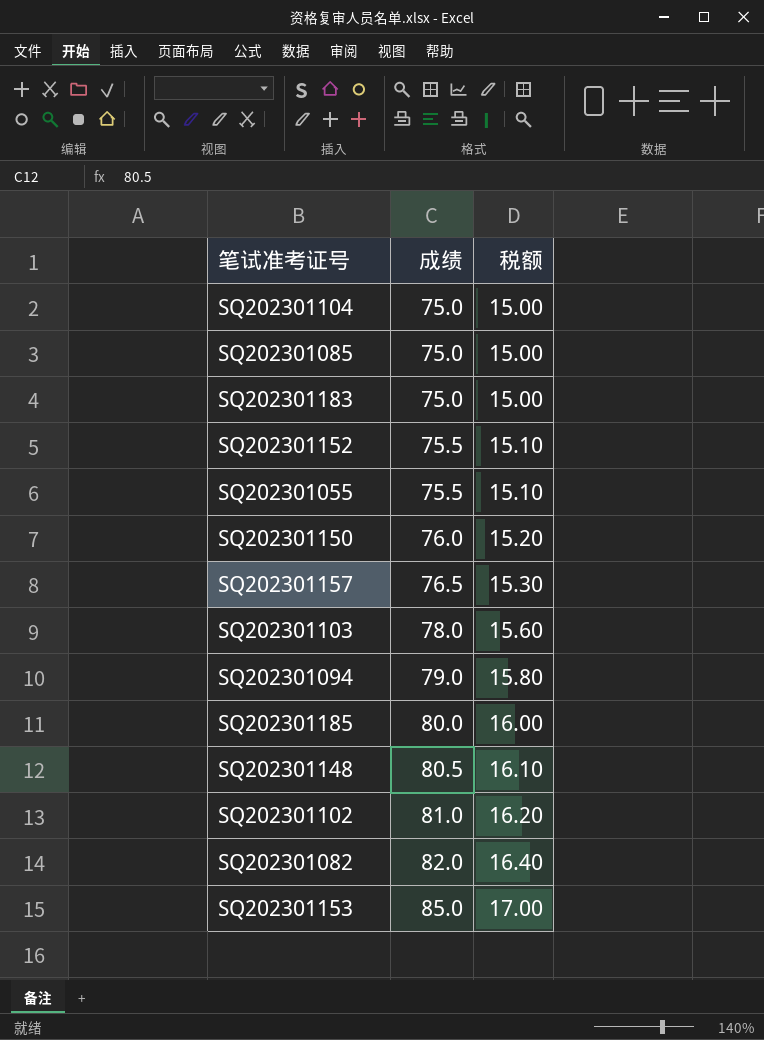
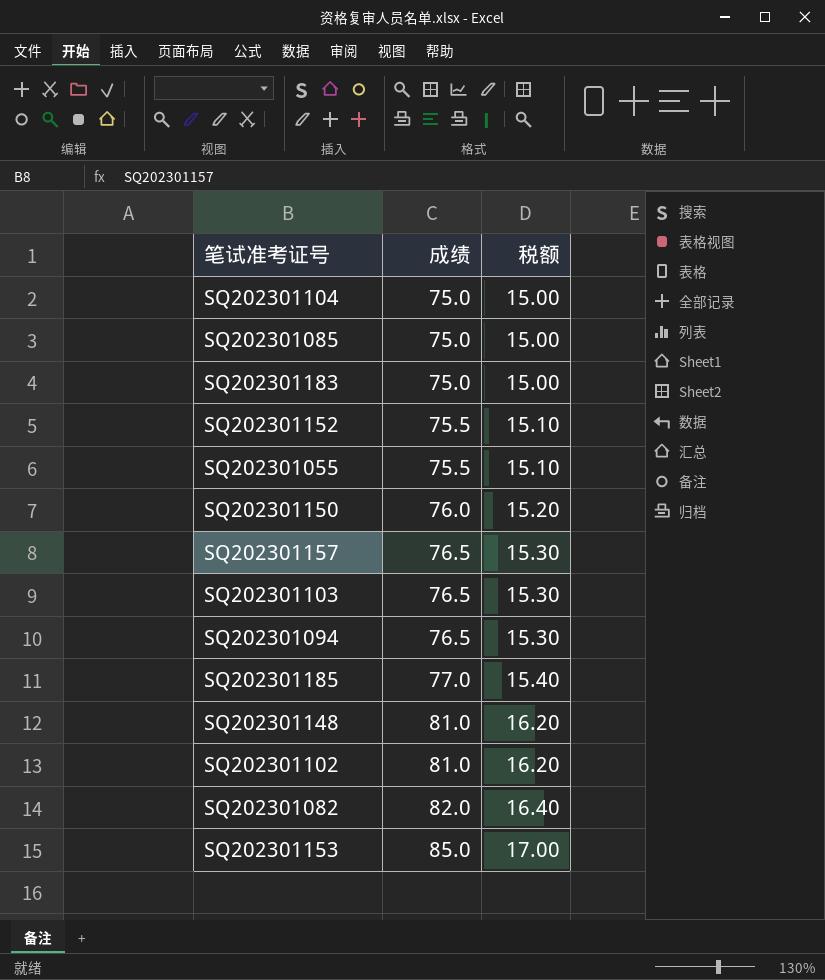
SQ202301103 | 成绩: 78.0 -> 76.5
SQ202301103 | 税额: 15.60 -> 15.30
SQ202301094 | 成绩: 79.0 -> 76.5
SQ202301094 | 税额: 15.80 -> 15.30
SQ202301185 | 成绩: 80.0 -> 77.0
SQ202301185 | 税额: 16.00 -> 15.40
SQ202301148 | 成绩: 80.5 -> 81.0
SQ202301148 | 税额: 16.10 -> 16.20

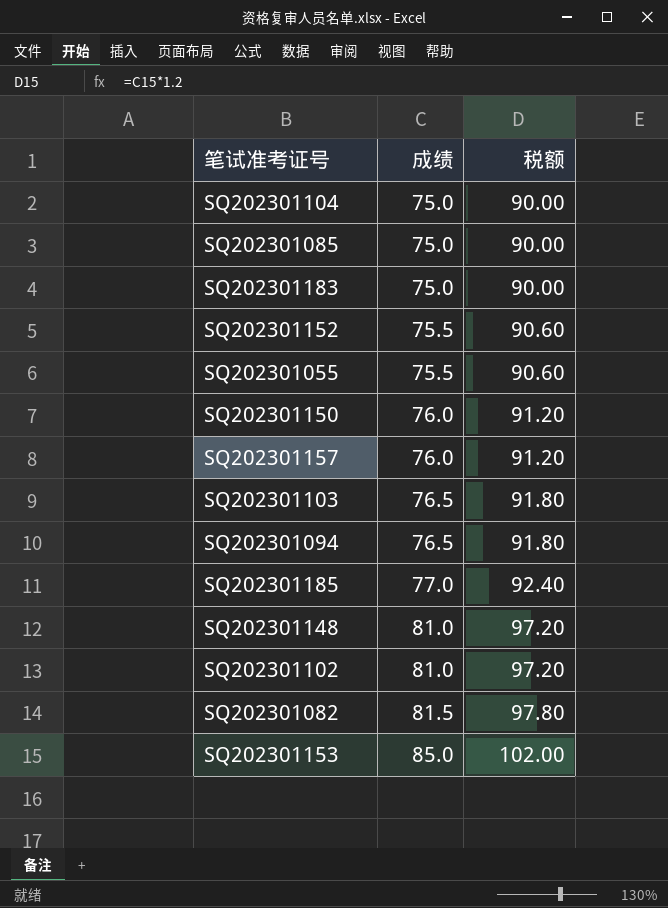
column 税额 | formula: [成绩] * 0.2 -> [成绩] * 1.2
SQ202301157 | 成绩: 76.5 -> 76.0
SQ202301082 | 成绩: 82.0 -> 81.5

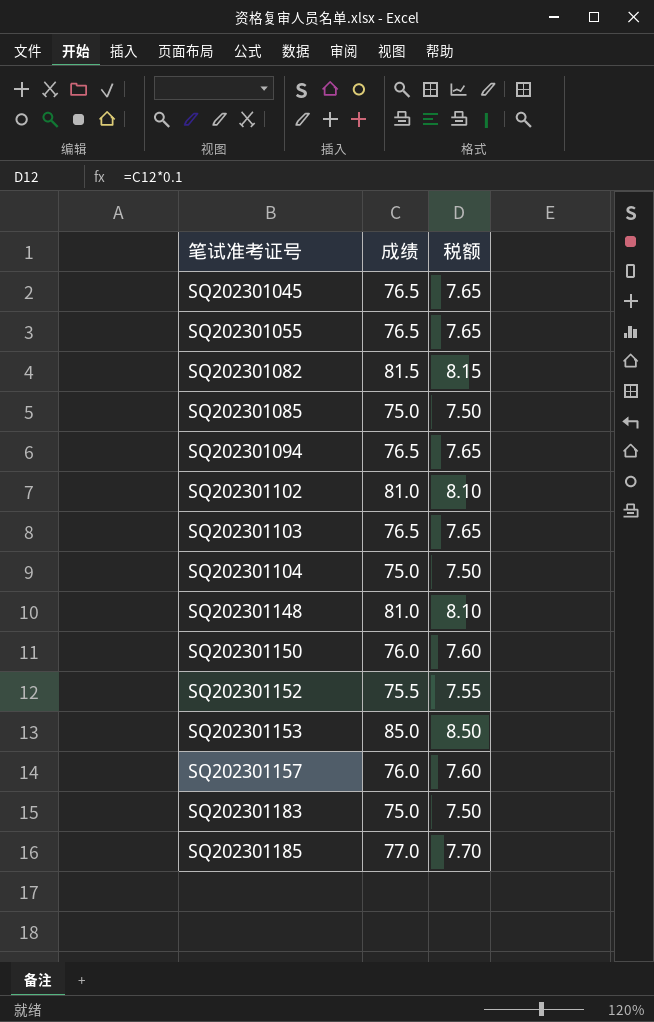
row order: 成绩 ascending -> 笔试准考证号 ascending
column 税额 | formula: [成绩] * 1.2 -> [成绩] * 0.1
row SQ202301045: none -> 76.5 | 7.65
SQ202301055 | 成绩: 75.5 -> 76.5

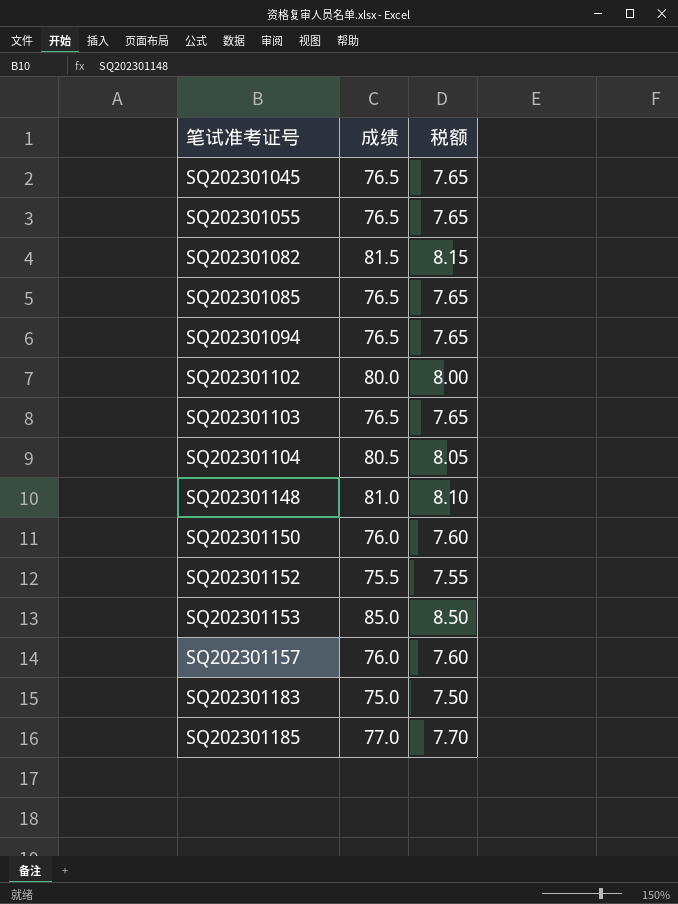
SQ202301085 | 成绩: 75.0 -> 76.5
SQ202301085 | 税额: 7.50 -> 7.65
SQ202301102 | 成绩: 81.0 -> 80.0
SQ202301102 | 税额: 8.10 -> 8.00
SQ202301104 | 成绩: 75.0 -> 80.5
SQ202301104 | 税额: 7.50 -> 8.05

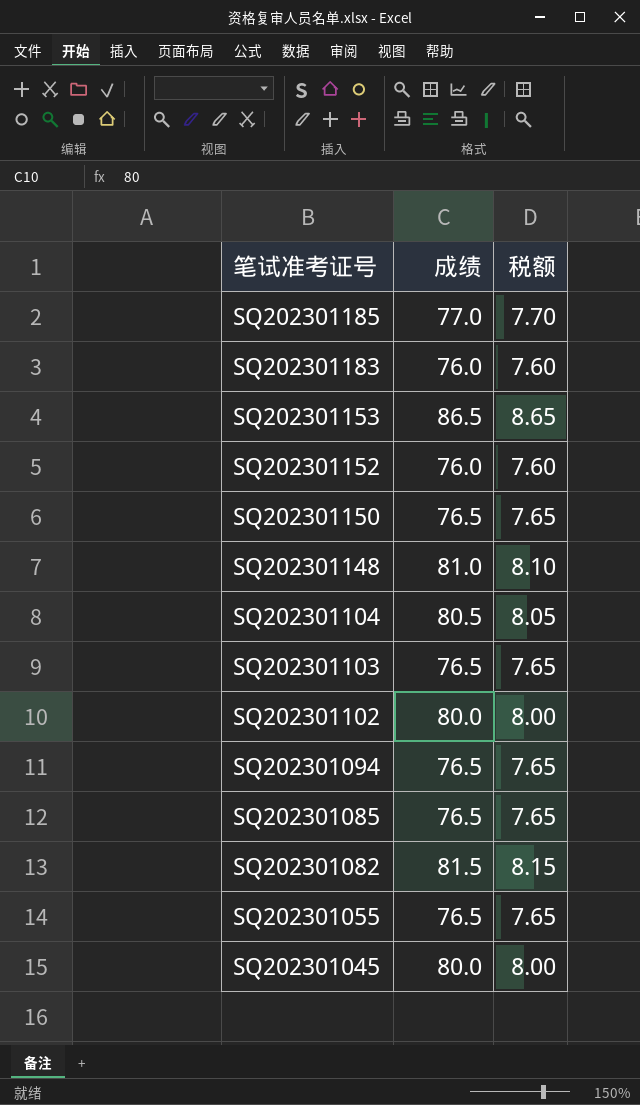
row order: 笔试准考证号 ascending -> 笔试准考证号 descending
row SQ202301157: 76.0 | 7.60 -> none
SQ202301183 | 成绩: 75.0 -> 76.0
SQ202301183 | 税额: 7.50 -> 7.60
SQ202301153 | 成绩: 85.0 -> 86.5
SQ202301153 | 税额: 8.50 -> 8.65
SQ202301152 | 成绩: 75.5 -> 76.0
SQ202301152 | 税额: 7.55 -> 7.60
SQ202301150 | 成绩: 76.0 -> 76.5
SQ202301150 | 税额: 7.60 -> 7.65
SQ202301045 | 成绩: 76.5 -> 80.0
SQ202301045 | 税额: 7.65 -> 8.00

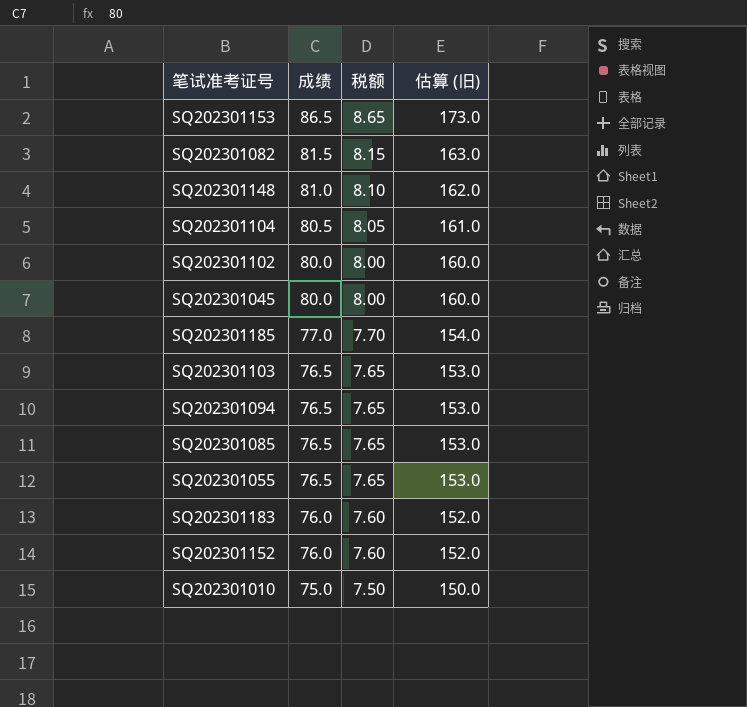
row order: 笔试准考证号 descending -> 成绩 descending
column 估算 (旧) | formula: none -> [成绩] * 2
row SQ202301150: 76.5 | 7.65 -> none
row SQ202301010: none -> 75.0 | 7.50 | 150.0

